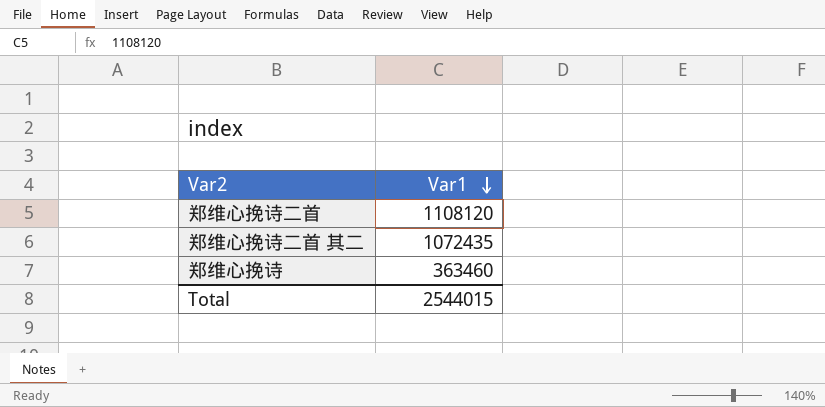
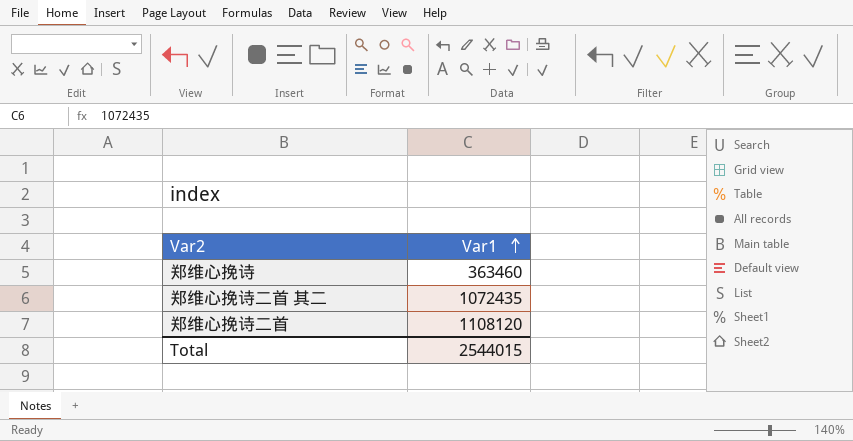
row order: Var1 descending -> Var1 ascending

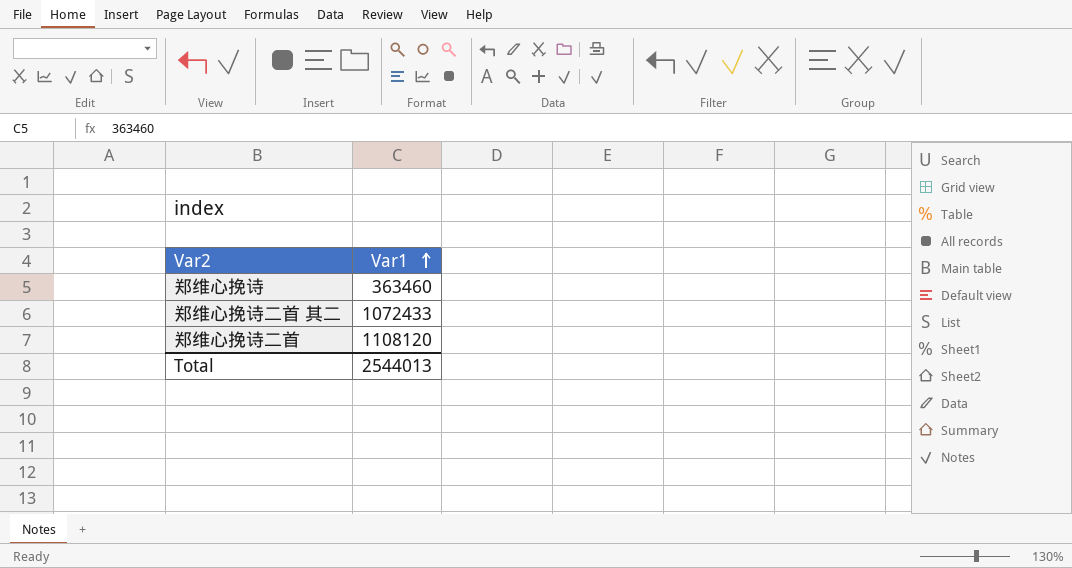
郑维心挽诗二首 其二 | Var1: 1072435 -> 1072433
Total | Var1: 2544015 -> 2544013

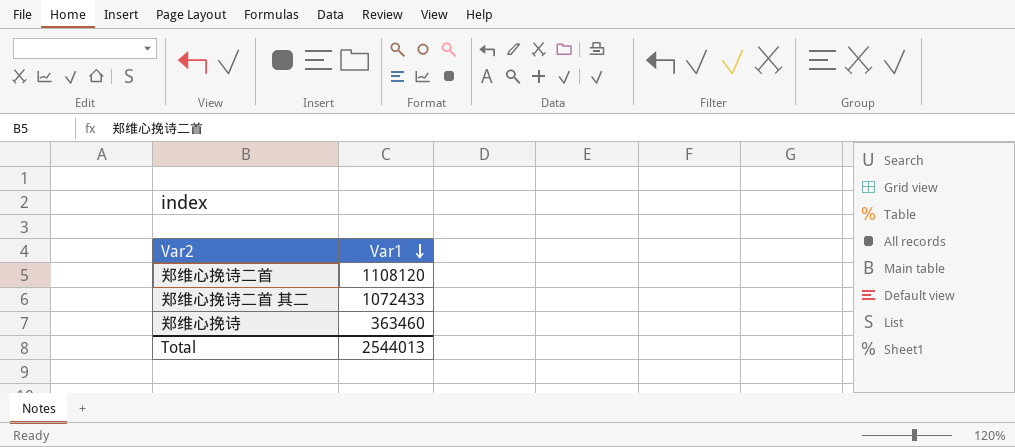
row order: Var1 ascending -> Var1 descending

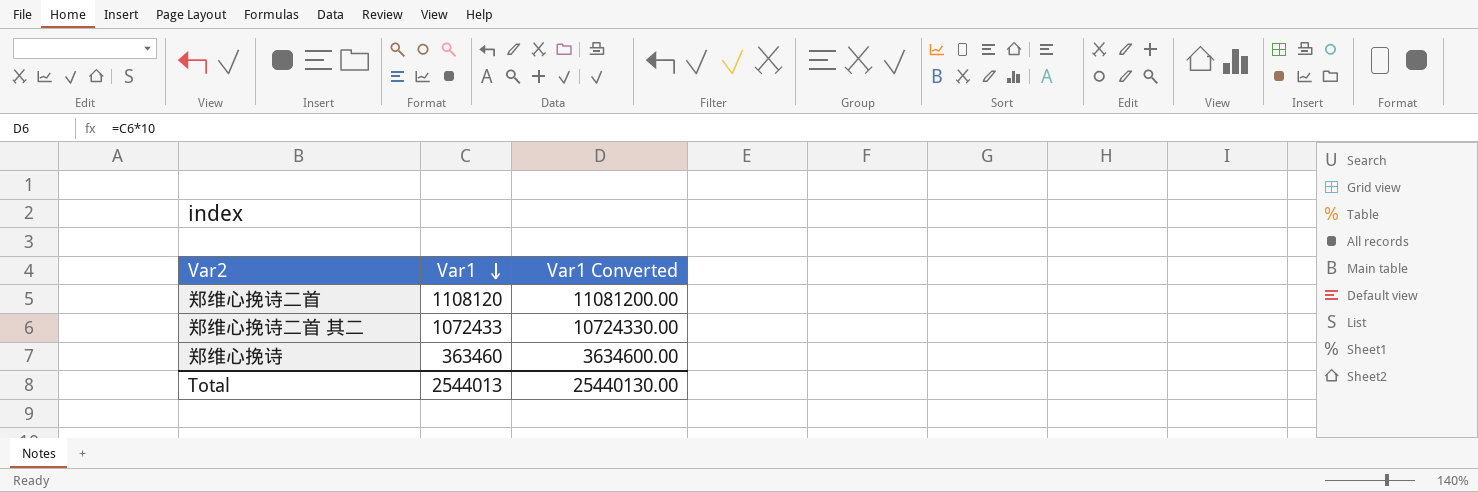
column Var1 Converted | formula: none -> [Var1] * 10

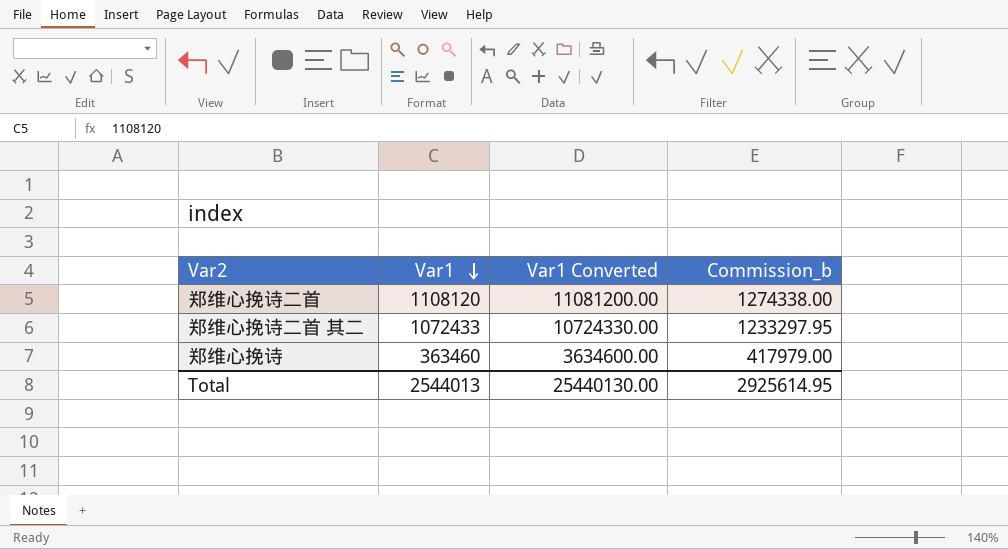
column Commission_b | formula: none -> [Var1] * 1.15

